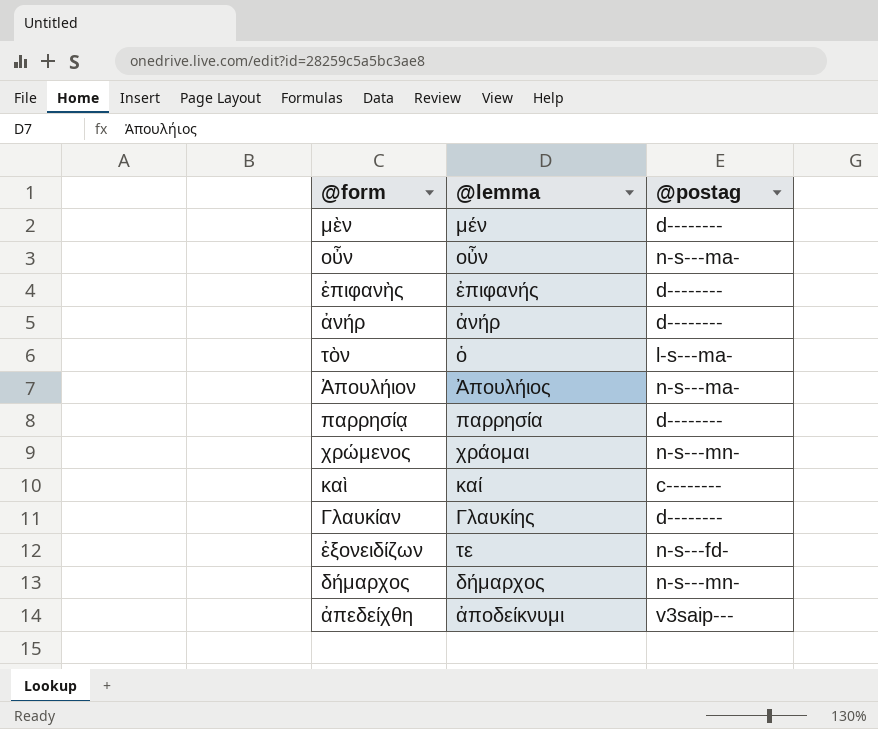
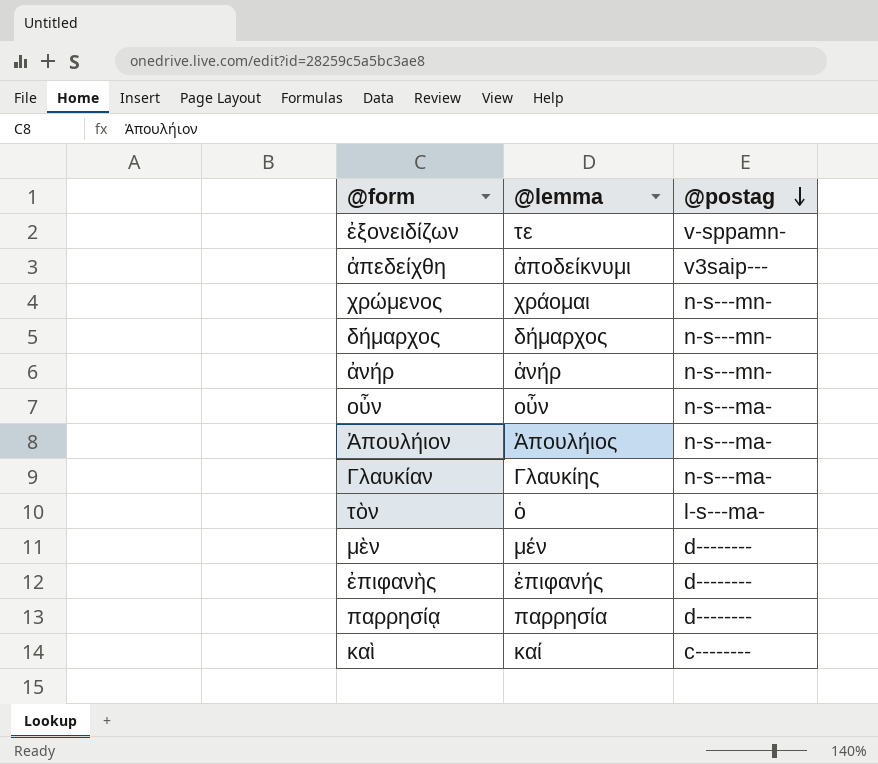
row order: none -> @postag descending
ἐξονειδίζων | @postag: n-s---fd- -> v-sppamn-
ἀνήρ | @postag: d-------- -> n-s---mn-
Γλαυκίαν | @postag: d-------- -> n-s---ma-

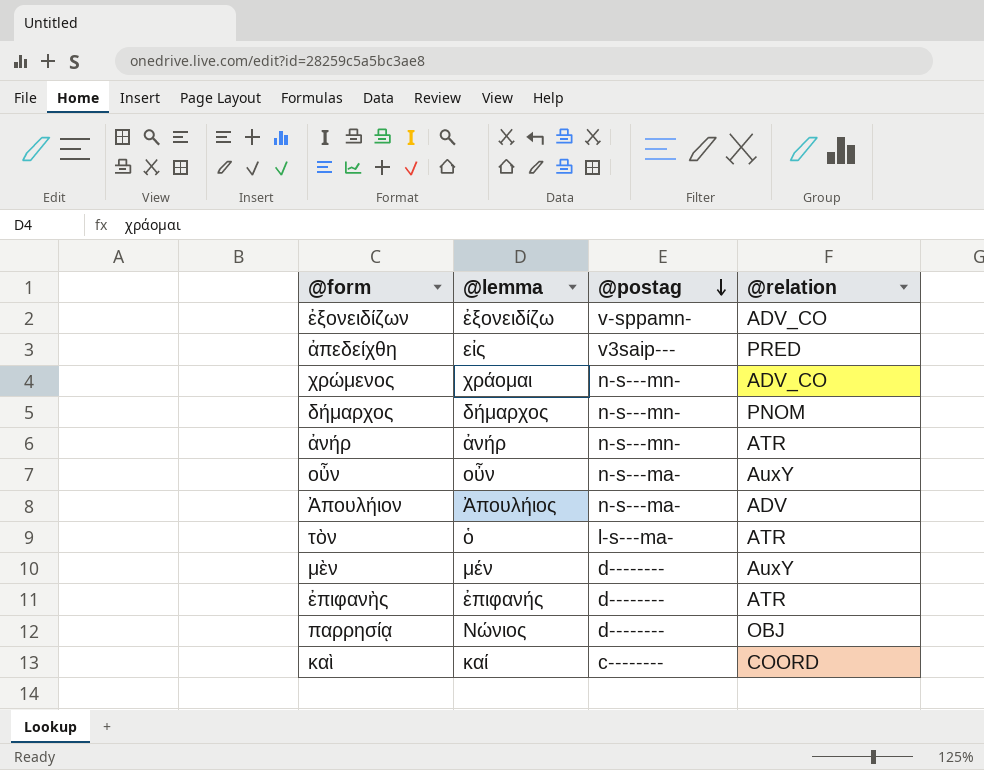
column @relation | position: none -> 4
row Γλαυκίαν: Γλαυκίης | n-s---ma- -> none
ἐξονειδίζων | @lemma: τε -> ἐξονειδίζω
ἀπεδείχθη | @lemma: ἀποδείκνυμι -> εἰς
παρρησίᾳ | @lemma: παρρησία -> Νώνιος

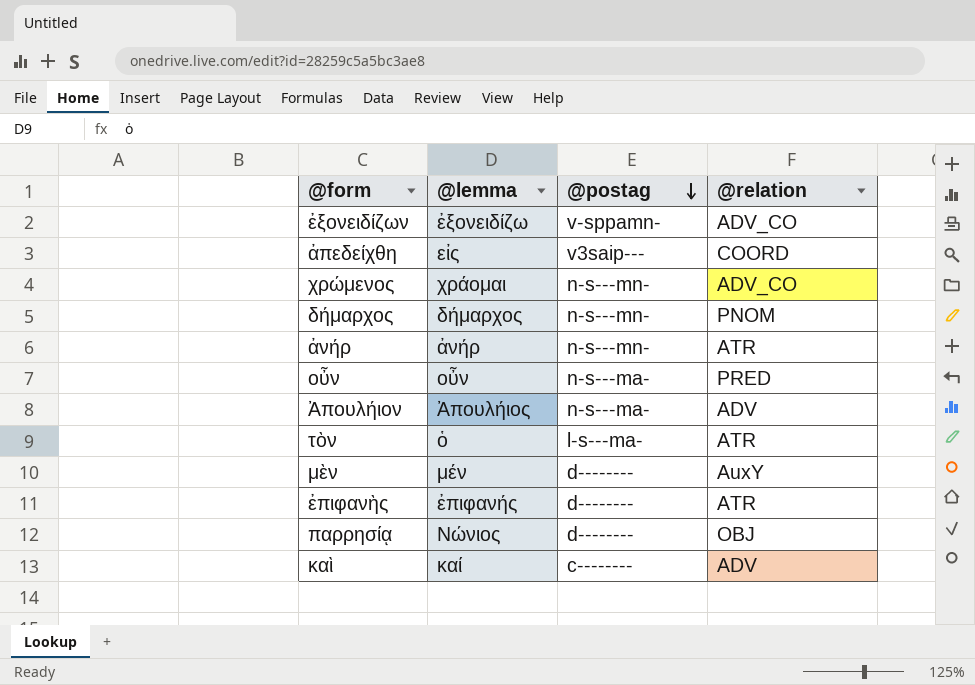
ἀπεδείχθη | @relation: PRED -> COORD
οὖν | @relation: AuxY -> PRED
καὶ | @relation: COORD -> ADV

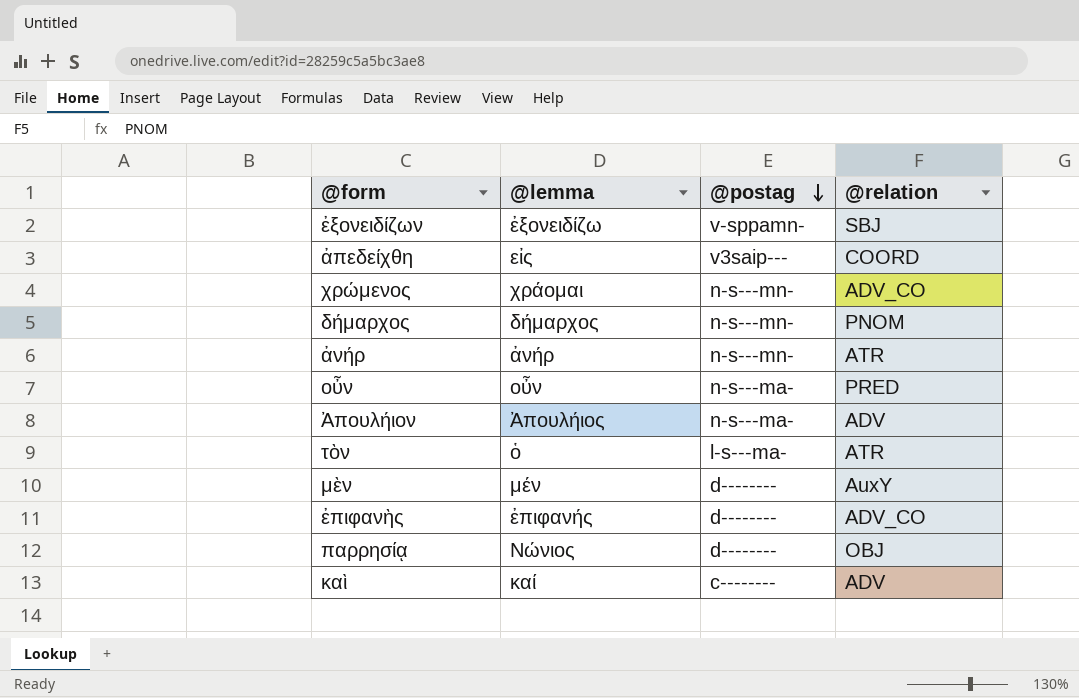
ἐξονειδίζων | @relation: ADV_CO -> SBJ
ἐπιφανὴς | @relation: ATR -> ADV_CO

